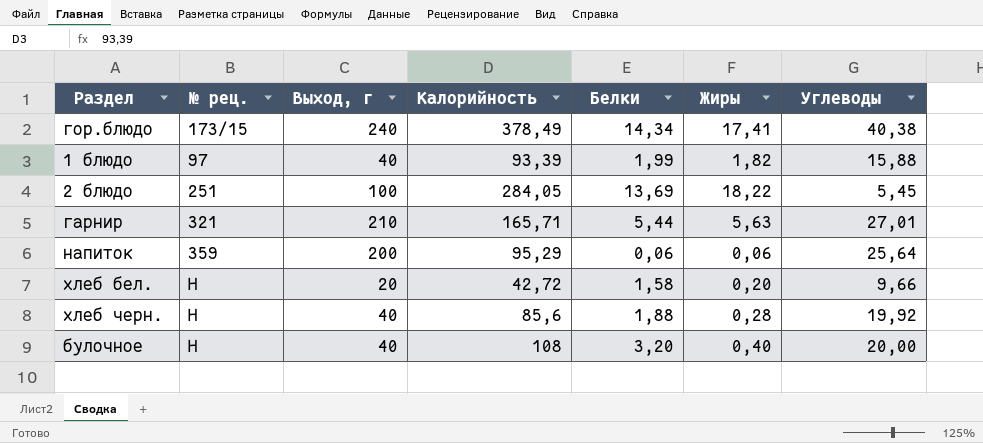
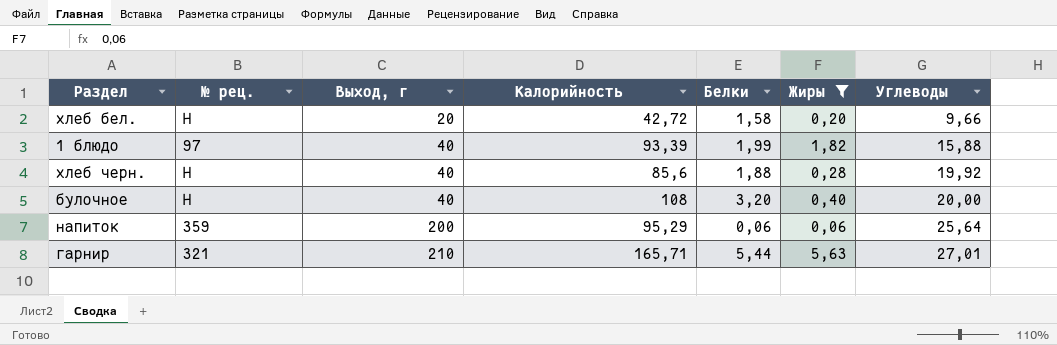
filter: none -> Жиры <= 5,63
row order: none -> Выход, г ascending

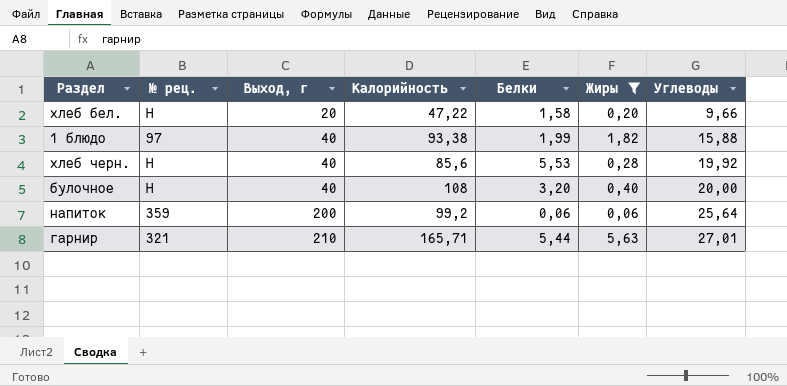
хлеб бел. | Калорийность: 42,72 -> 47,22
1 блюдо | Калорийность: 93,39 -> 93,38
хлеб черн. | Белки: 1,88 -> 5,53
напиток | Калорийность: 95,29 -> 99,2

